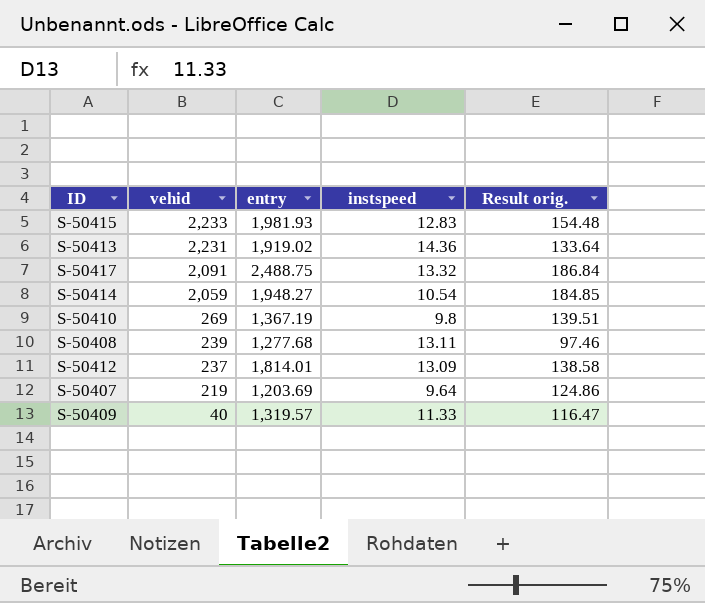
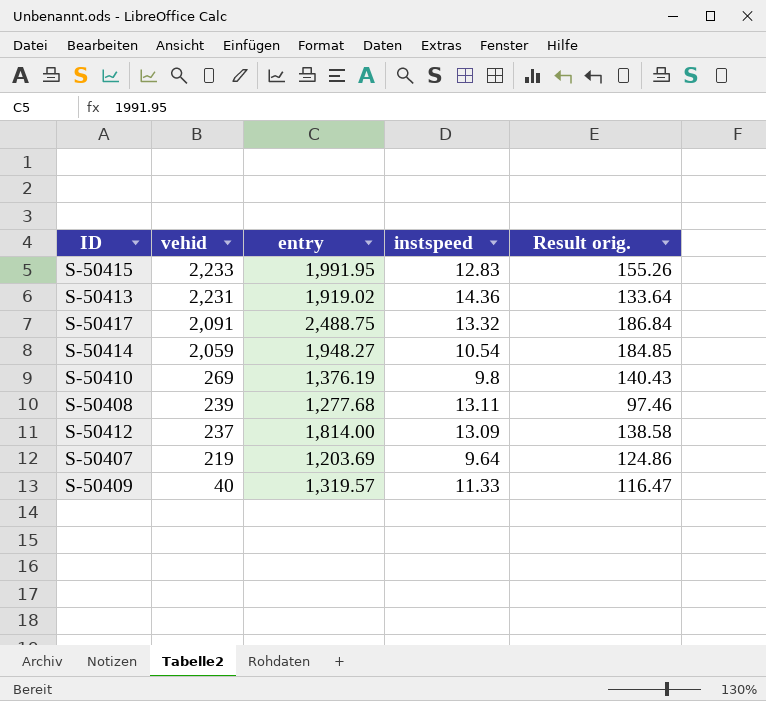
S-50415 | entry: 1,981.93 -> 1,991.95
S-50415 | Result orig.: 154.48 -> 155.26
S-50410 | entry: 1,367.19 -> 1,376.19
S-50410 | Result orig.: 139.51 -> 140.43
S-50412 | entry: 1,814.01 -> 1,814.00

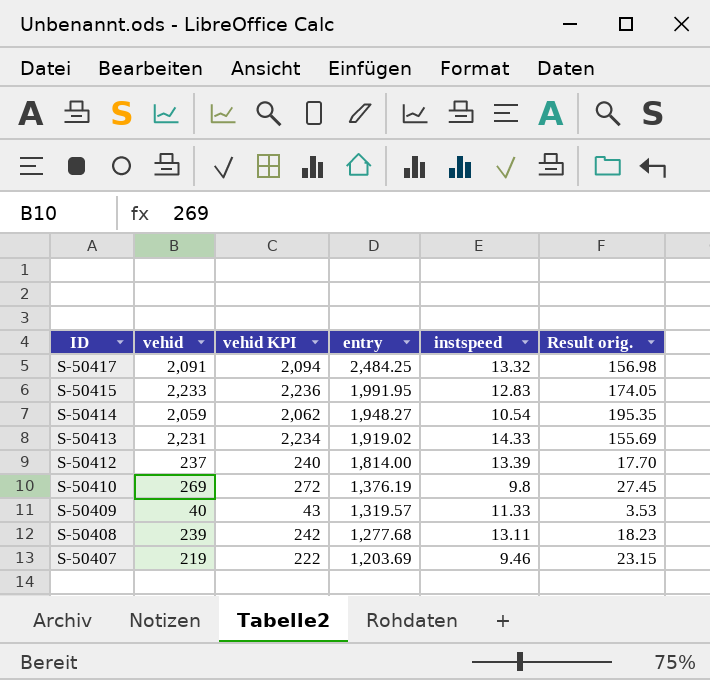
row order: vehid descending -> ID descending
column vehid KPI | formula: none -> [vehid] + 3
column Result orig. | formula: [entry] / [instspeed] -> [vehid] / [instspeed]
S-50417 | entry: 2,488.75 -> 2,484.25
S-50413 | instspeed: 14.36 -> 14.33
S-50412 | instspeed: 13.09 -> 13.39
S-50407 | instspeed: 9.64 -> 9.46

